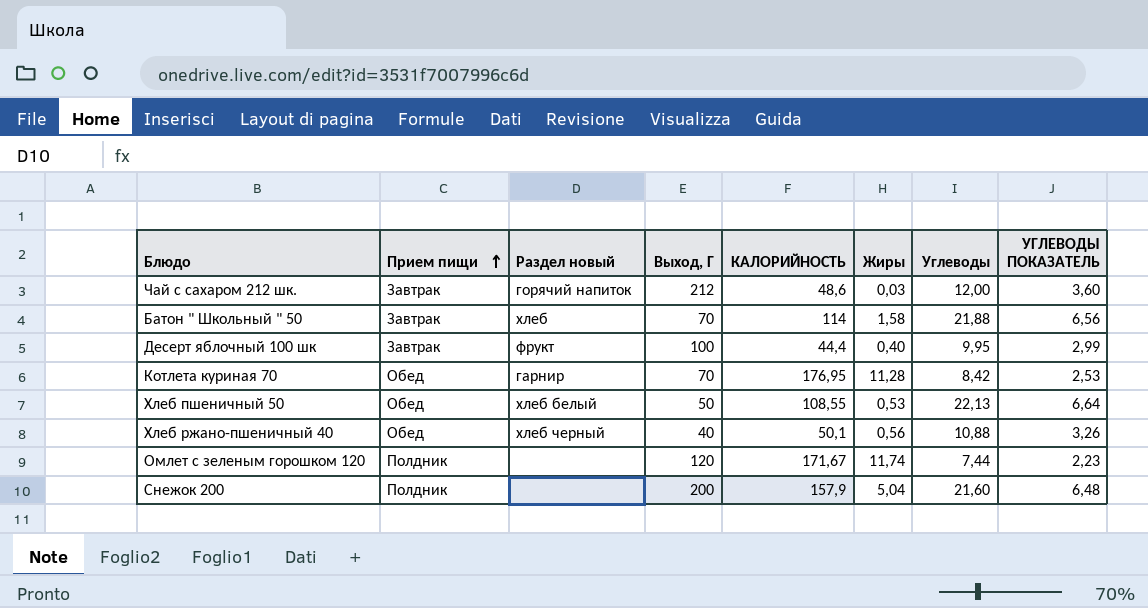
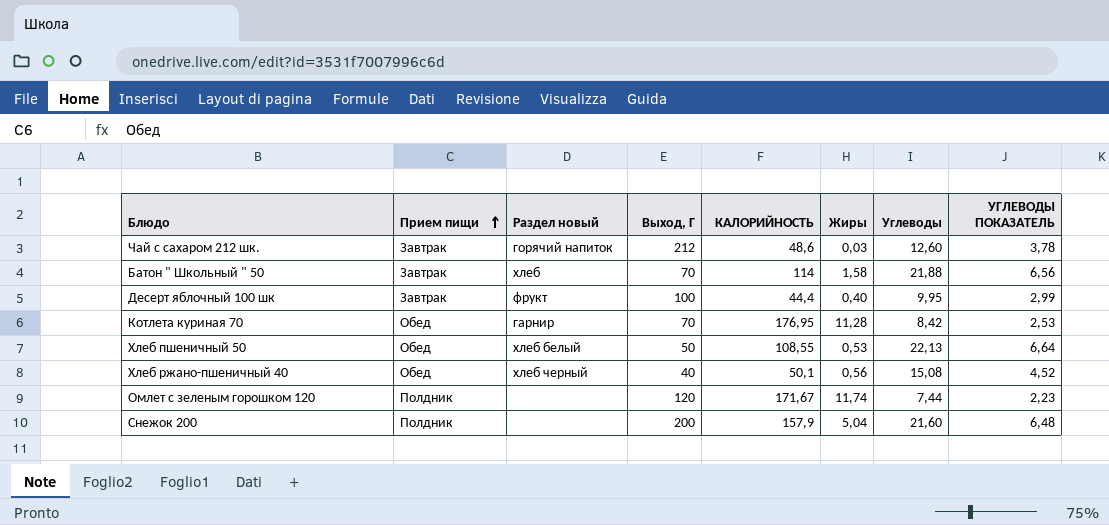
Чай с сахаром 212 шк. | Углеводы: 12,00 -> 12,60
Чай с сахаром 212 шк. | УГЛЕВОДЫ ПОКАЗАТЕЛЬ: 3,60 -> 3,78
Хлеб ржано-пшеничный 40 | Углеводы: 10,88 -> 15,08
Хлеб ржано-пшеничный 40 | УГЛЕВОДЫ ПОКАЗАТЕЛЬ: 3,26 -> 4,52

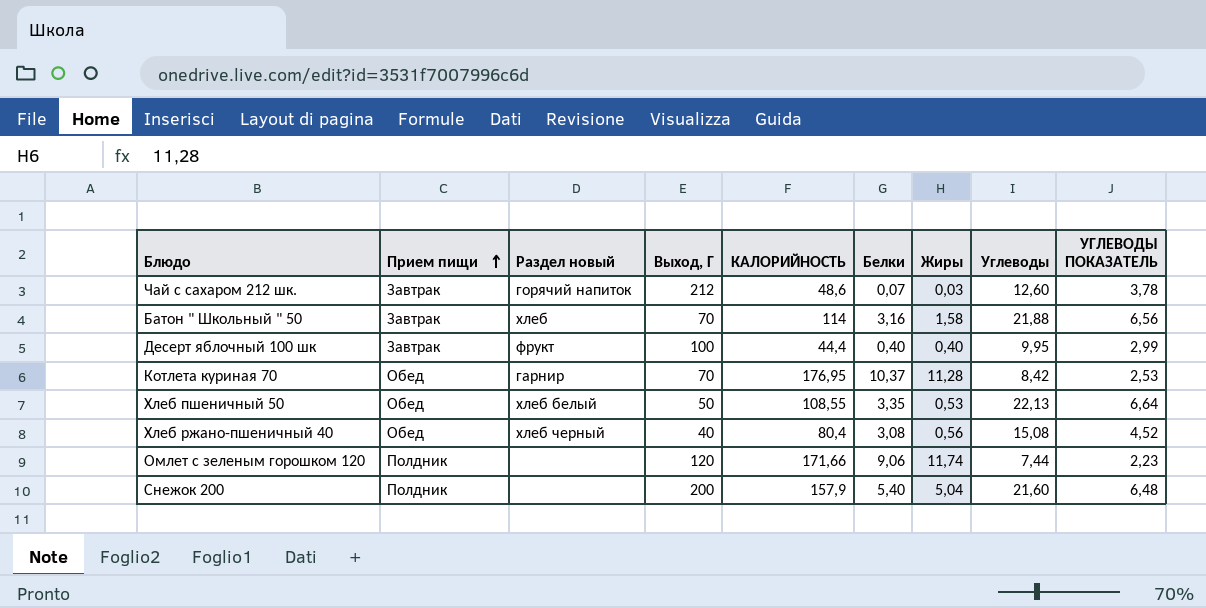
column Белки | position: none -> 6
Хлеб ржано-пшеничный 40 | КАЛОРИЙНОСТЬ: 50,1 -> 80,4
Омлет с зеленым горошком 120 | КАЛОРИЙНОСТЬ: 171,67 -> 171,66

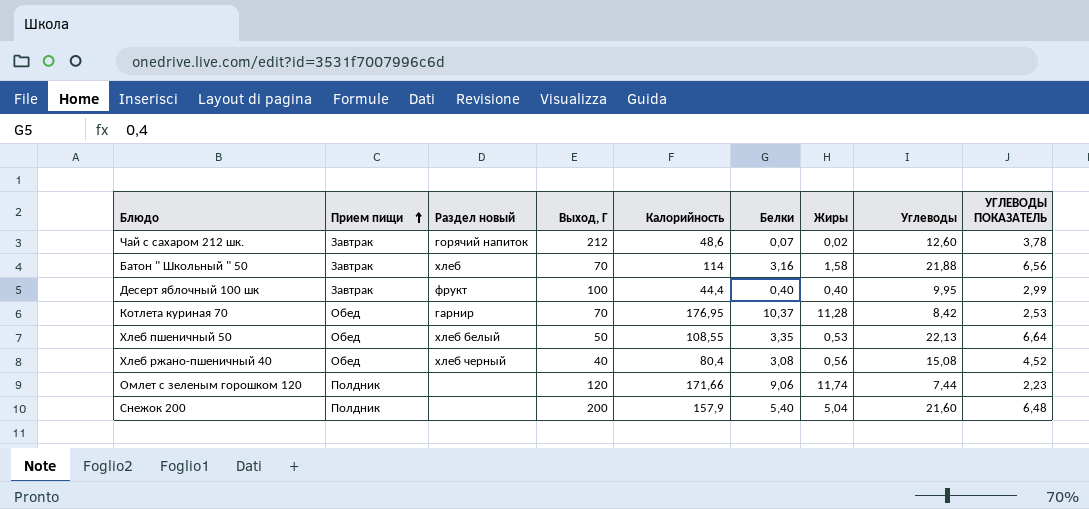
column name: КАЛОРИЙНОСТЬ -> Калорийность
Чай с сахаром 212 шк. | Жиры: 0,03 -> 0,02

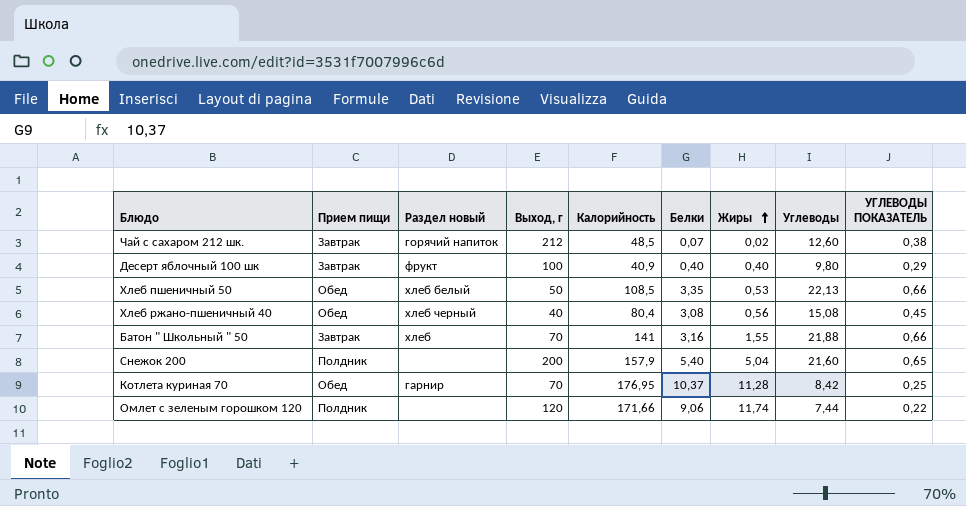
row order: Прием пищи ascending -> Жиры ascending
column name: Выход, Г -> Выход, г
column УГЛЕВОДЫ ПОКАЗАТЕЛЬ | formula: [Углеводы] * 0,3 -> [Углеводы] * 0,03
Чай с сахаром 212 шк. | Калорийность: 48,6 -> 48,5
Десерт яблочный 100 шк | Калорийность: 44,4 -> 40,9
Десерт яблочный 100 шк | Углеводы: 9,95 -> 9,80
Хлеб пшеничный 50 | Калорийность: 108,55 -> 108,5
Батон " Школьный " 50 | Калорийность: 114 -> 141
Батон " Школьный " 50 | Жиры: 1,58 -> 1,55

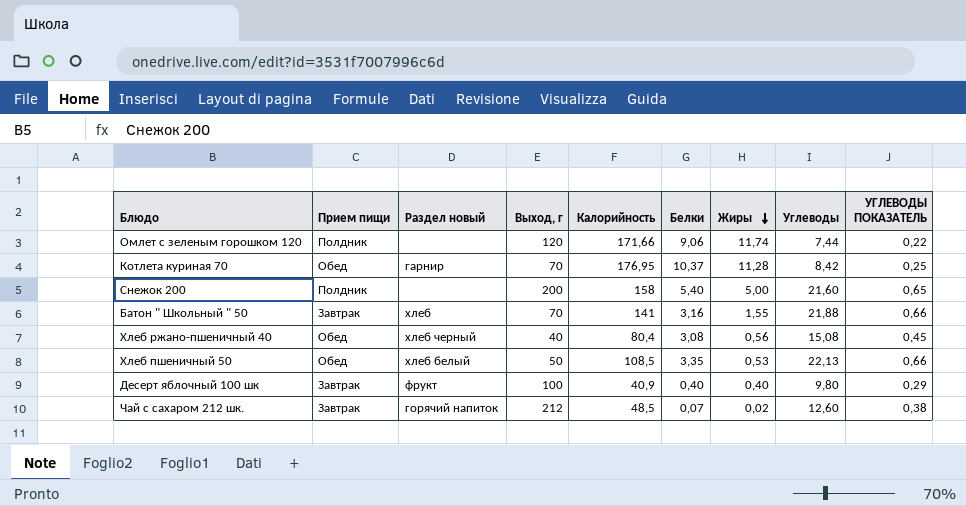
row order: Жиры ascending -> Жиры descending
Снежок 200 | Калорийность: 157,9 -> 158
Снежок 200 | Жиры: 5,04 -> 5,00

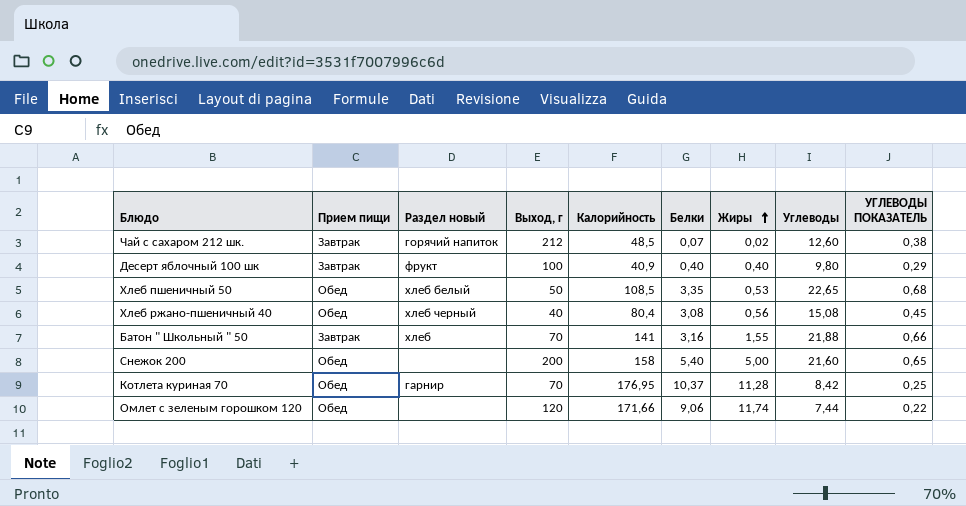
row order: Жиры descending -> Жиры ascending
Хлеб пшеничный 50 | Углеводы: 22,13 -> 22,65
Хлеб пшеничный 50 | УГЛЕВОДЫ ПОКАЗАТЕЛЬ: 0,66 -> 0,68
Снежок 200 | Прием пищи: Полдник -> Обед
Омлет с зеленым горошком 120 | Прием пищи: Полдник -> Обед

